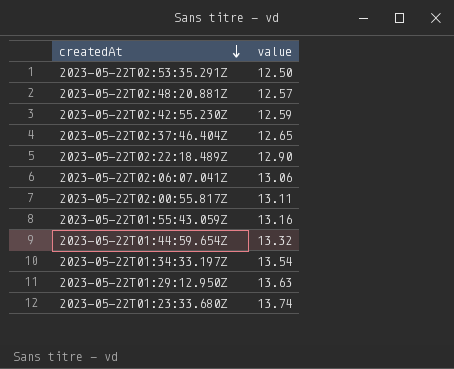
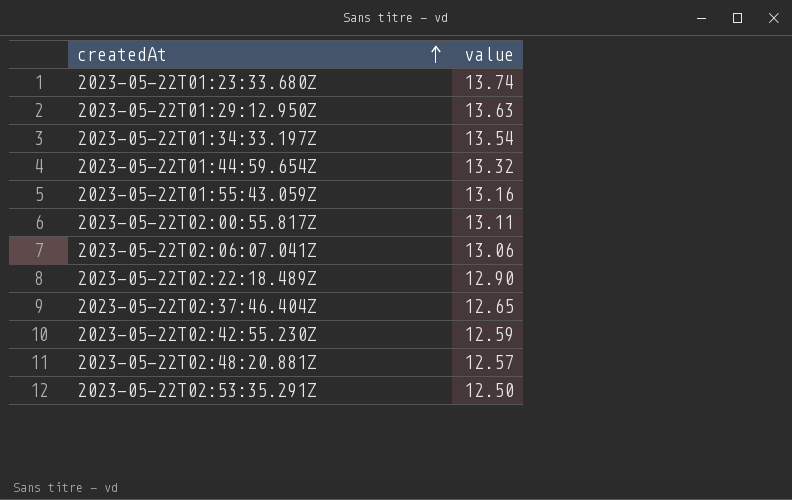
row order: createdAt descending -> createdAt ascending

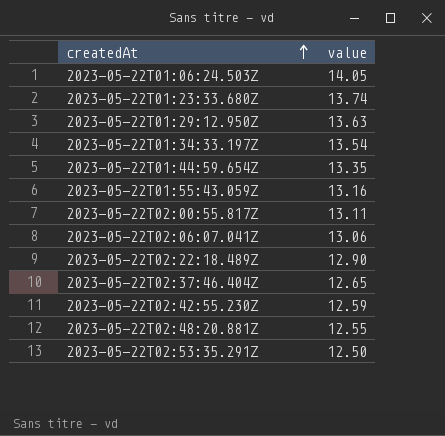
row 2023-05-22T01:06:24.503Z: none -> 14.05
2023-05-22T01:44:59.654Z | value: 13.32 -> 13.35
2023-05-22T02:48:20.881Z | value: 12.57 -> 12.55

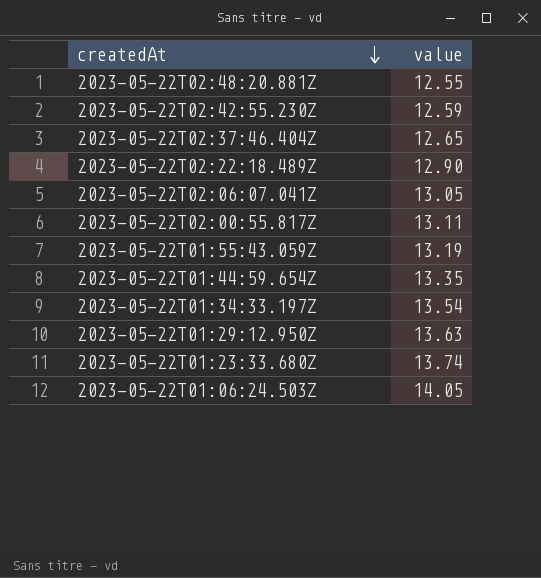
row order: createdAt ascending -> createdAt descending
row 2023-05-22T02:53:35.291Z: 12.50 -> none
2023-05-22T02:06:07.041Z | value: 13.06 -> 13.05
2023-05-22T01:55:43.059Z | value: 13.16 -> 13.19

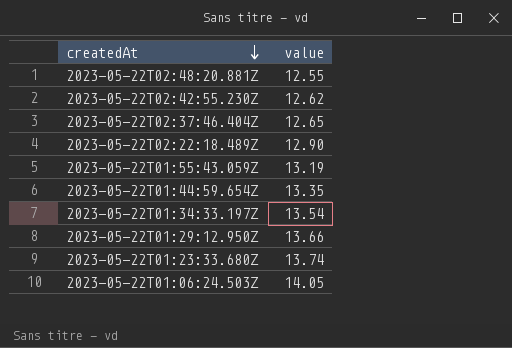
row 2023-05-22T02:06:07.041Z: 13.05 -> none
row 2023-05-22T02:00:55.817Z: 13.11 -> none
2023-05-22T02:42:55.230Z | value: 12.59 -> 12.62
2023-05-22T01:29:12.950Z | value: 13.63 -> 13.66

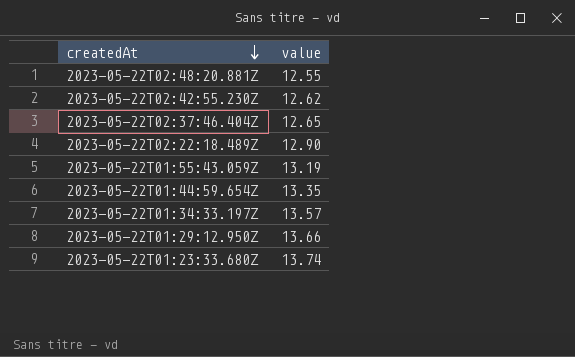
row 2023-05-22T01:06:24.503Z: 14.05 -> none
2023-05-22T01:34:33.197Z | value: 13.54 -> 13.57

